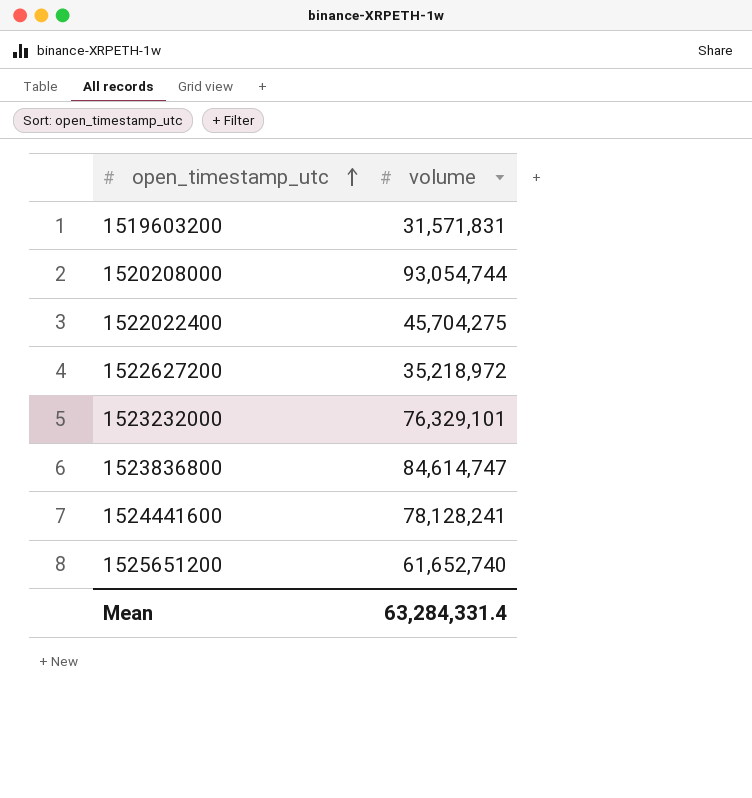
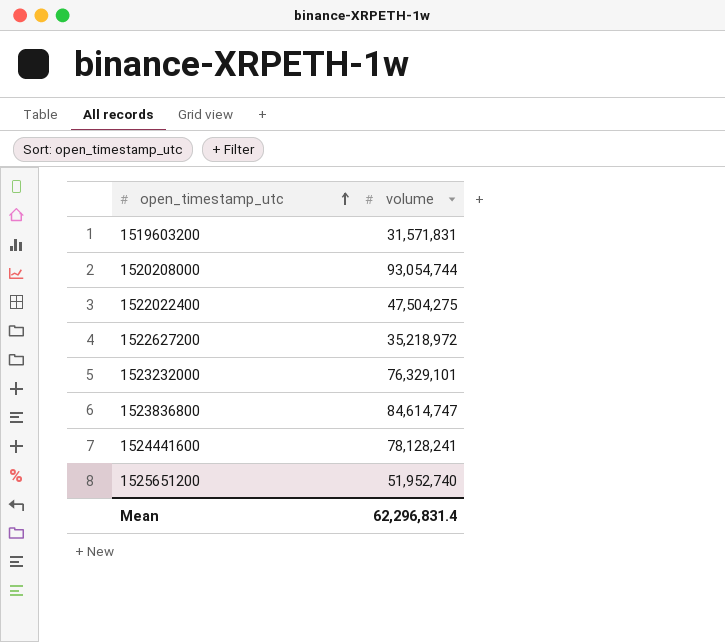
1522022400 | volume: 45,704,275 -> 47,504,275
1525651200 | volume: 61,652,740 -> 51,952,740
Mean | volume: 63,284,331.4 -> 62,296,831.4

